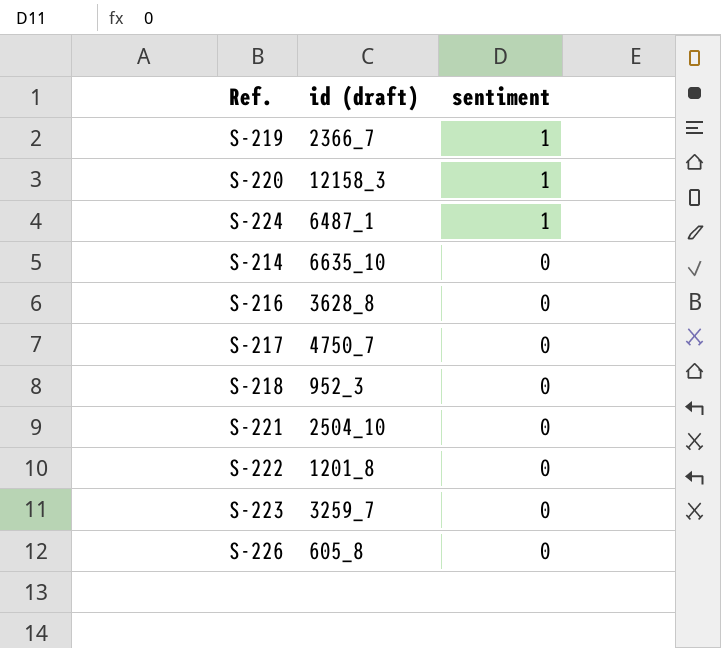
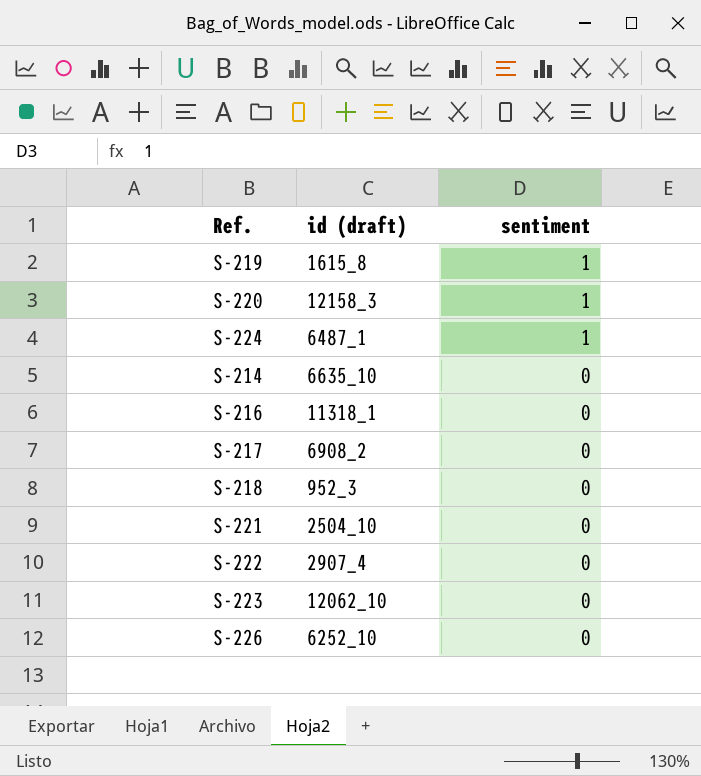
S-219 | id (draft): 2366_7 -> 1615_8
S-216 | id (draft): 3628_8 -> 11318_1
S-217 | id (draft): 4750_7 -> 6908_2
S-222 | id (draft): 1201_8 -> 2907_4
S-223 | id (draft): 3259_7 -> 12062_10
S-226 | id (draft): 605_8 -> 6252_10

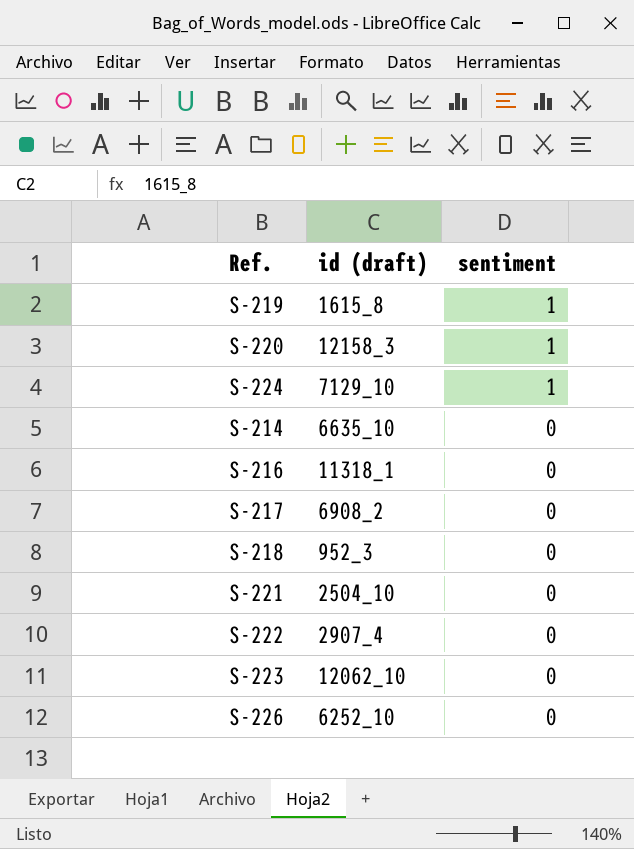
S-224 | id (draft): 6487_1 -> 7129_10

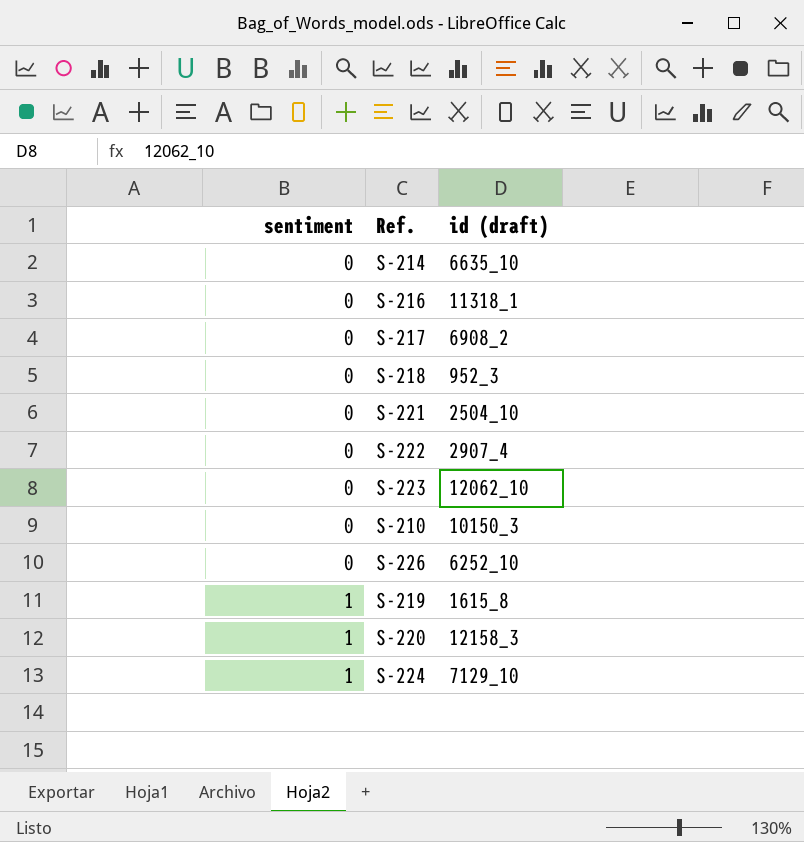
row order: sentiment descending -> sentiment ascending
column sentiment | position: 3 -> 1
row S-210: none -> 0 | 10150_3

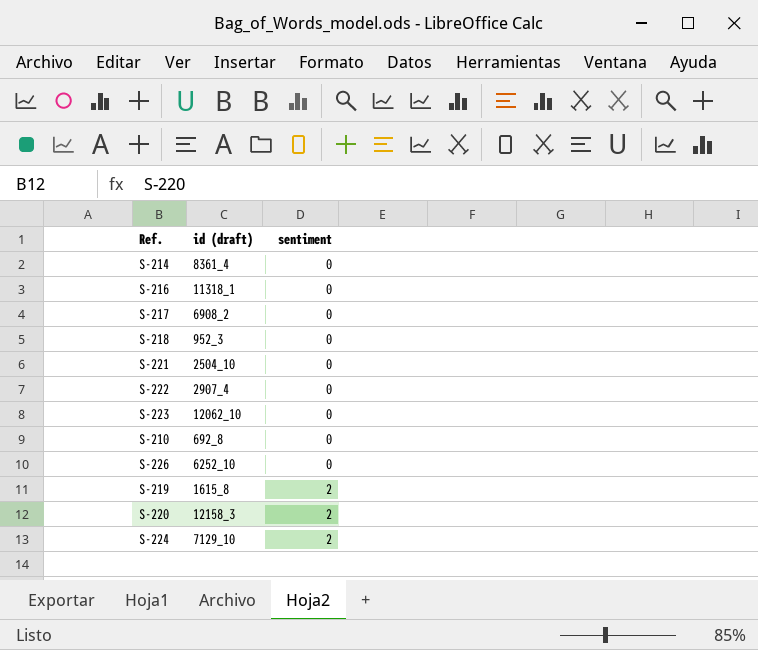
column sentiment | position: 1 -> 3
S-214 | id (draft): 6635_10 -> 8361_4
S-210 | id (draft): 10150_3 -> 692_8
S-219 | sentiment: 1 -> 2
S-220 | sentiment: 1 -> 2
S-224 | sentiment: 1 -> 2

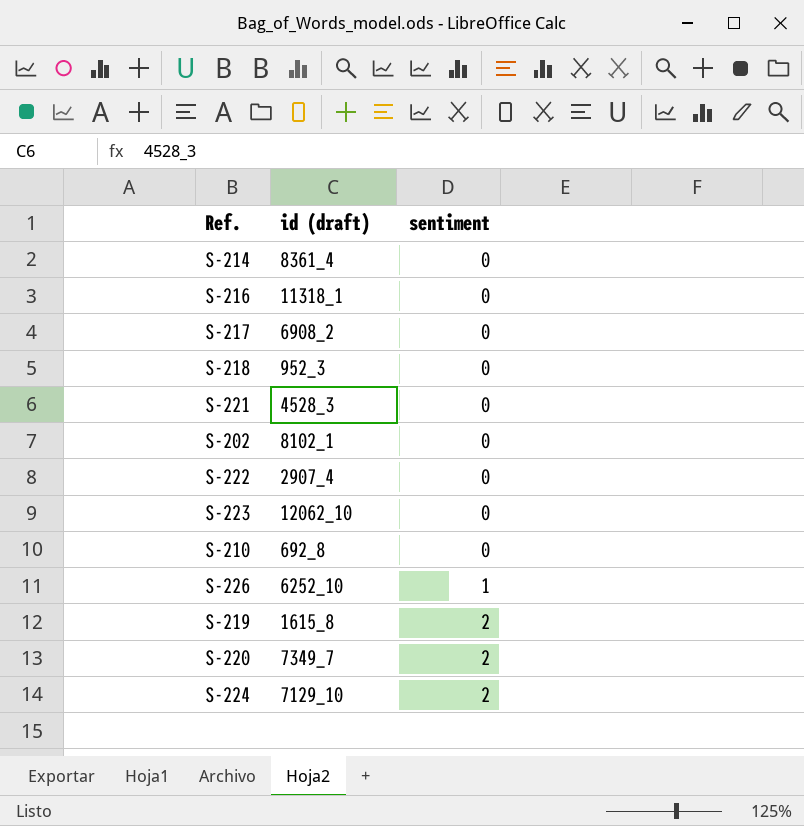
S-221 | id (draft): 2504_10 -> 4528_3
row S-202: none -> 8102_1 | 0
S-226 | sentiment: 0 -> 1
S-220 | id (draft): 12158_3 -> 7349_7

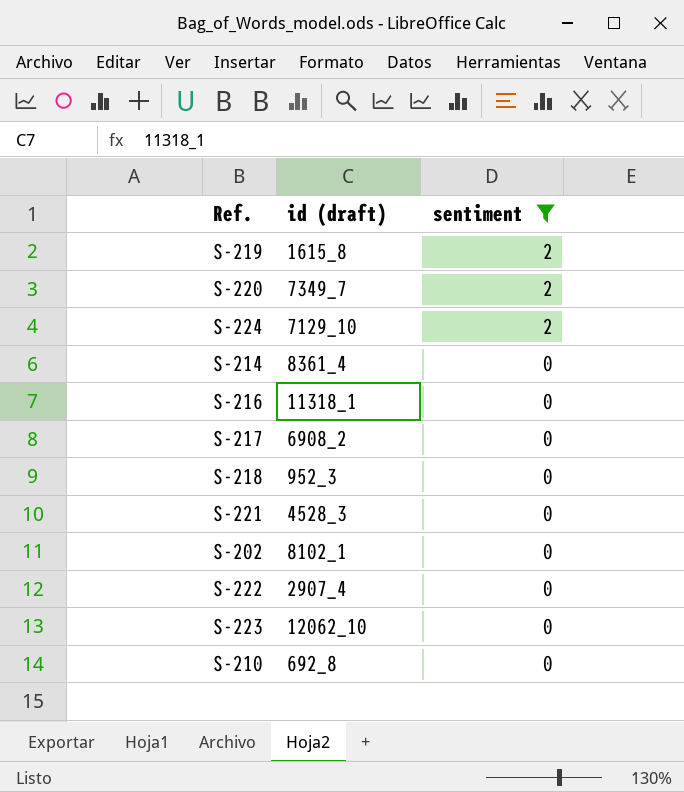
filter: none -> sentiment != 1
row order: sentiment ascending -> sentiment descending

